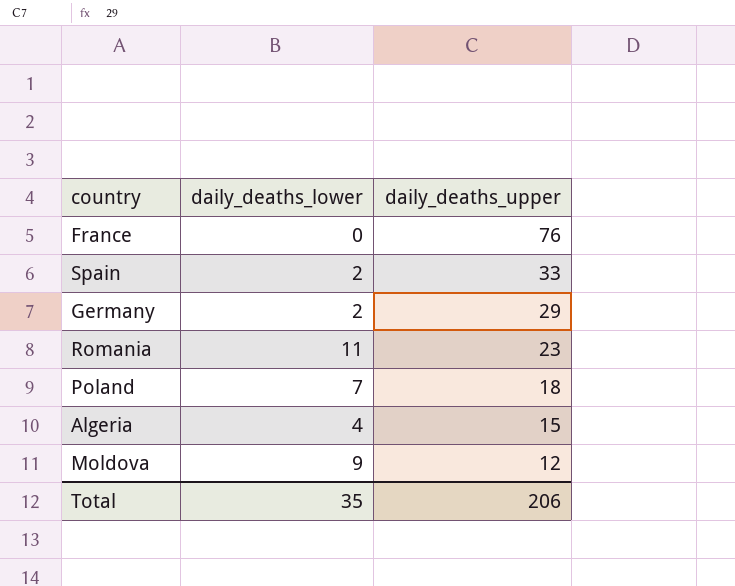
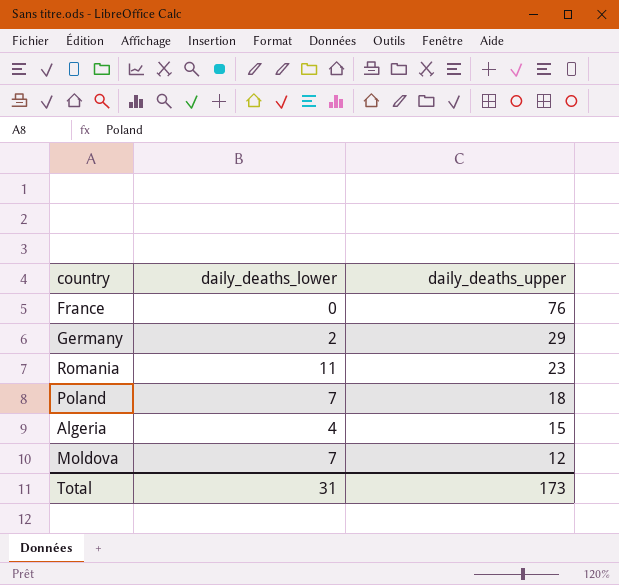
row Spain: 2 | 33 -> none
Moldova | daily_deaths_lower: 9 -> 7
Total | daily_deaths_lower: 35 -> 31
Total | daily_deaths_upper: 206 -> 173

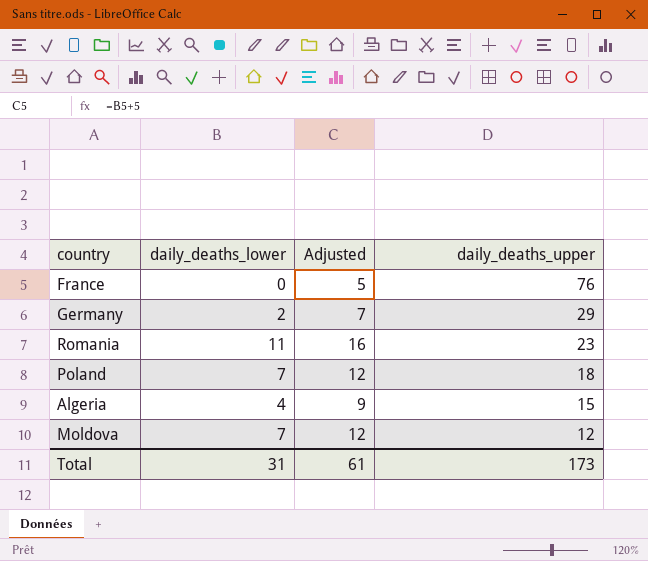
column Adjusted | formula: none -> [daily_deaths_lower] + 5

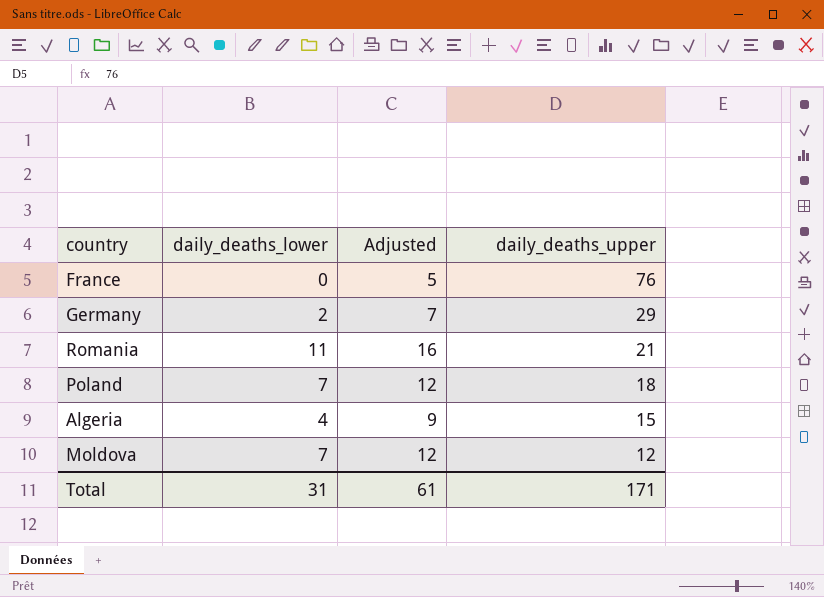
Romania | daily_deaths_upper: 23 -> 21
Total | daily_deaths_upper: 173 -> 171

